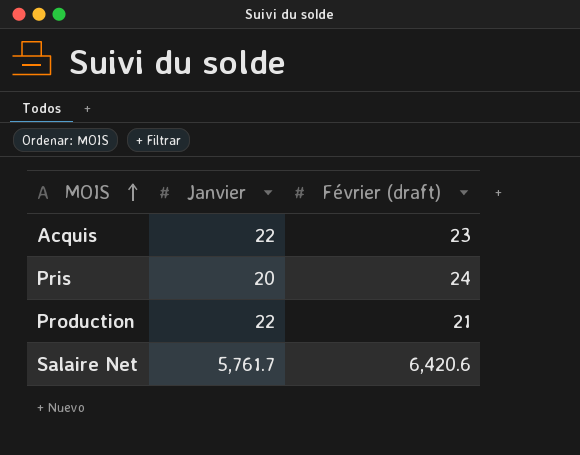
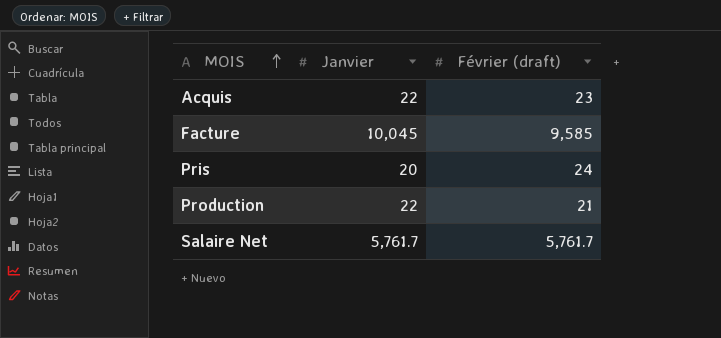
row Facture: none -> 10,045 | 9,585
Salaire Net | Février (draft): 6,420.6 -> 5,761.7

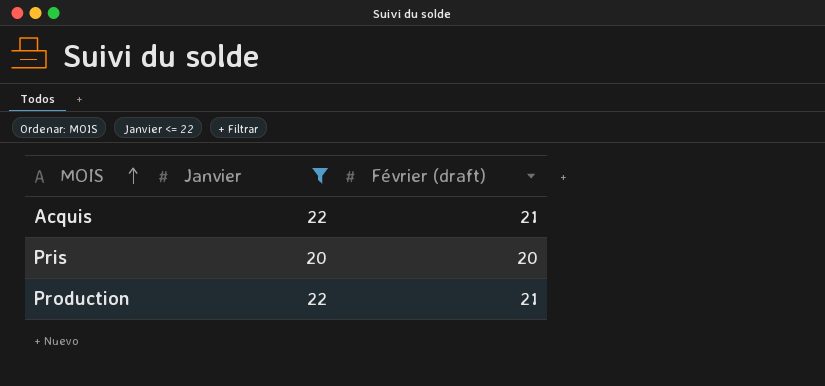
filter: none -> Janvier <= 22
Acquis | Février (draft): 23 -> 21
Pris | Février (draft): 24 -> 20

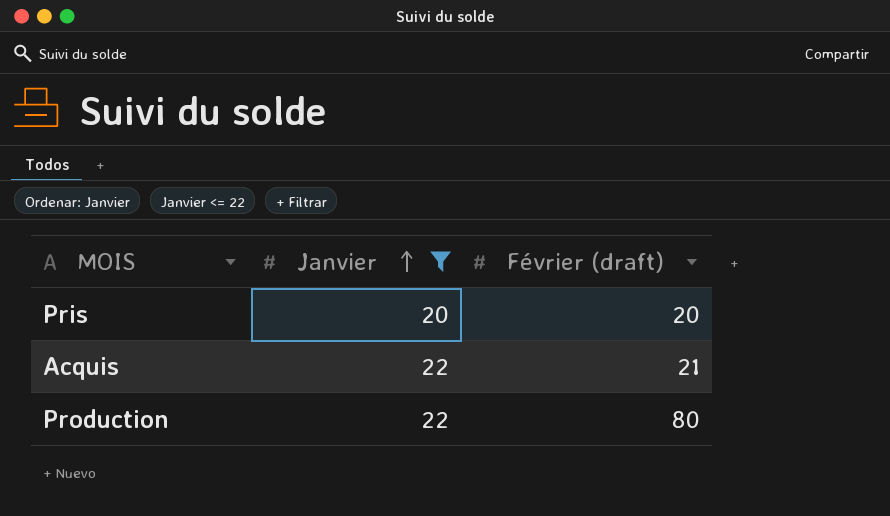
row order: MOIS ascending -> Janvier ascending
Production | Février (draft): 21 -> 80

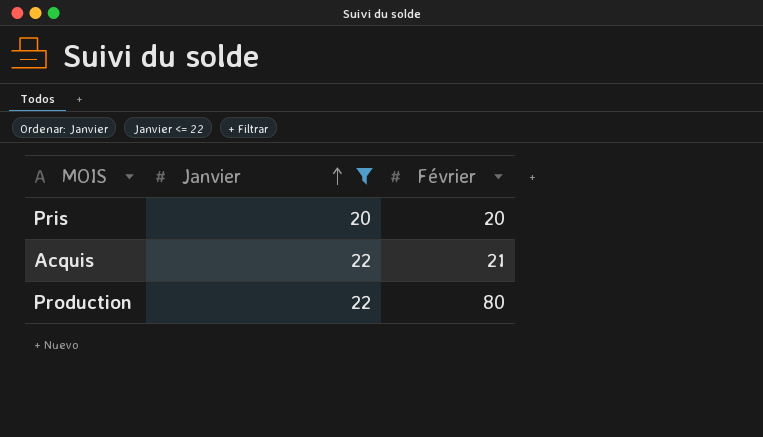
column name: Février (draft) -> Février

